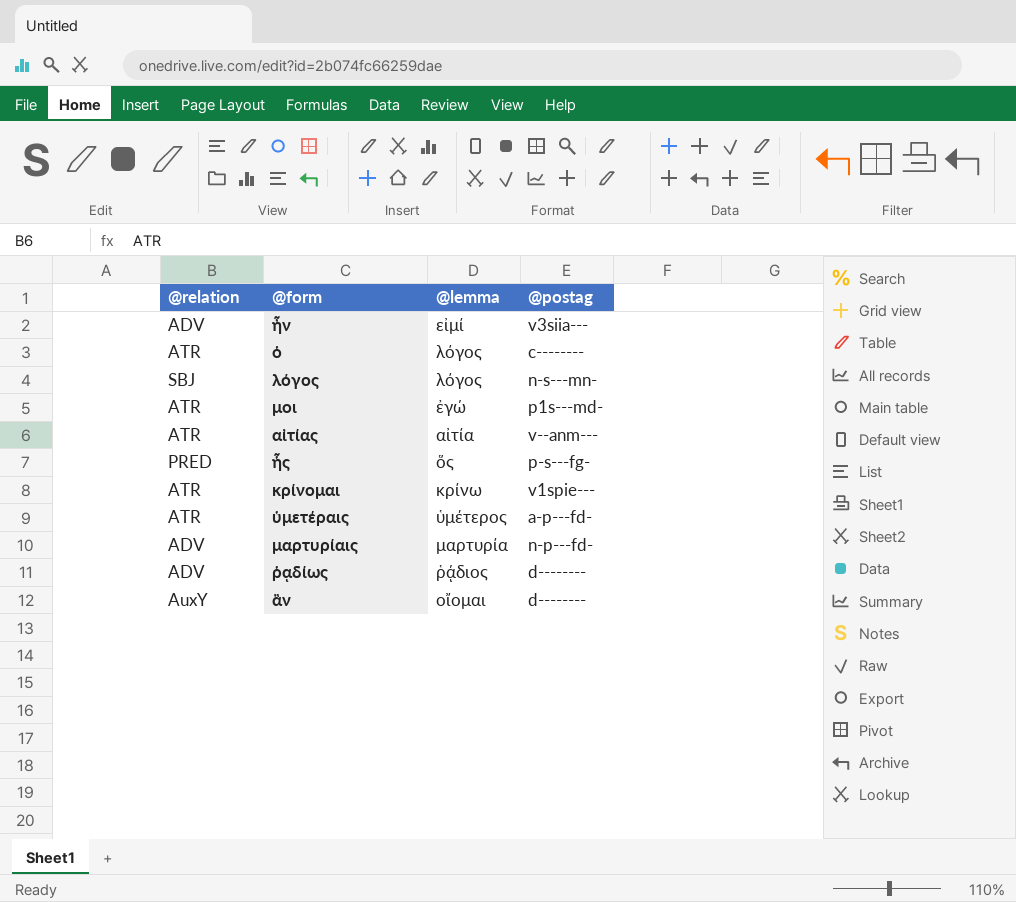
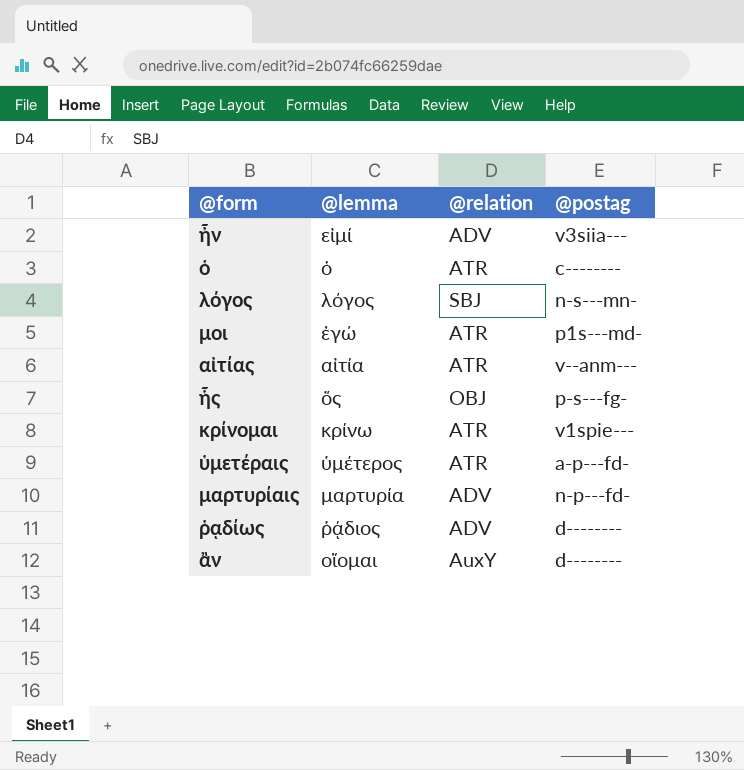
column @relation | position: 1 -> 3
ὁ | @lemma: λόγος -> ὁ
ἧς | @relation: PRED -> OBJ

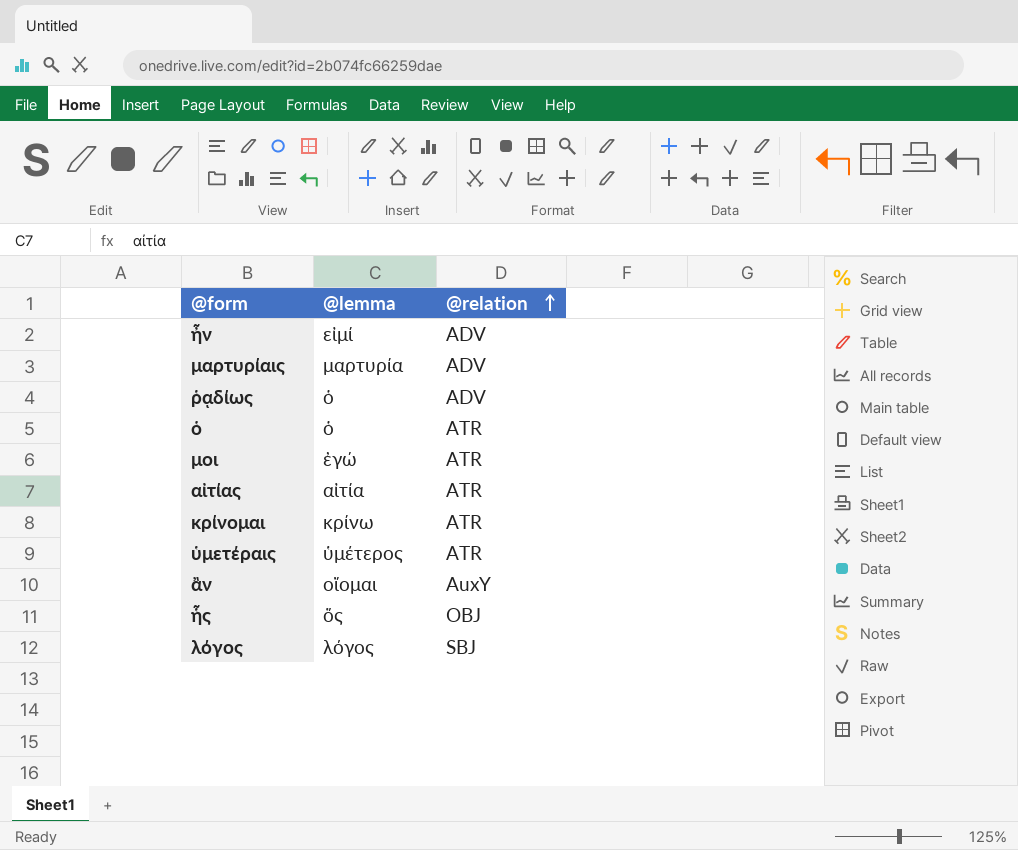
row order: none -> @relation ascending
column @postag | position: 4 -> none
ῥᾳδίως | @lemma: ῥᾴδιος -> ὁ

